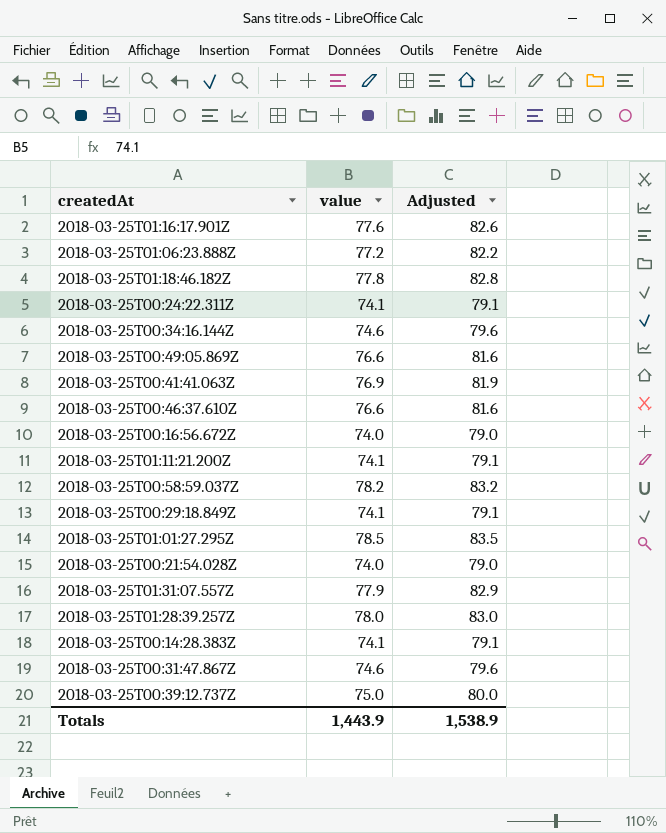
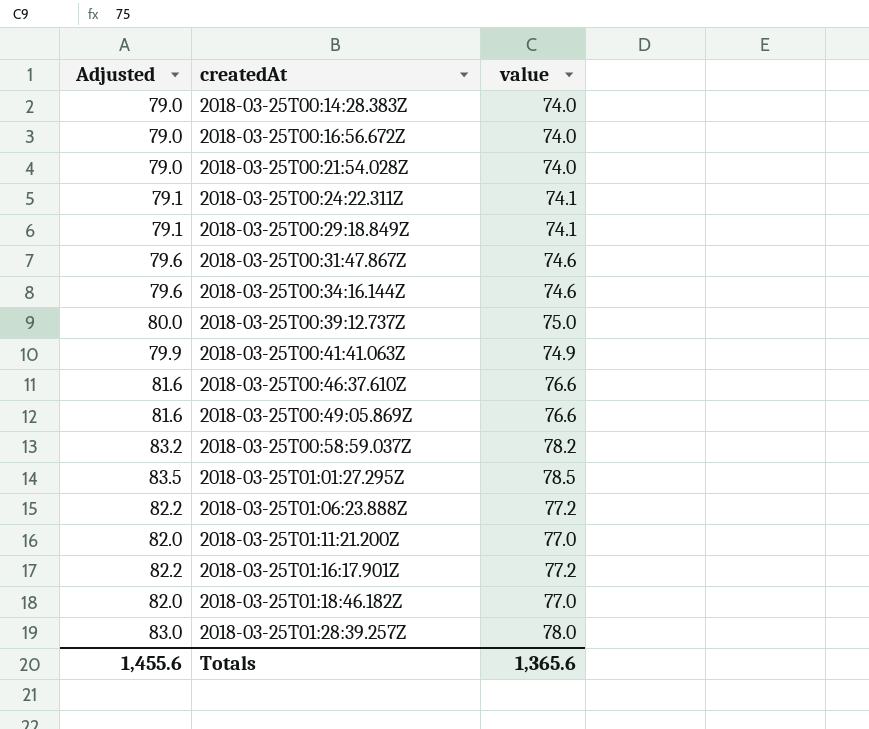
row order: none -> createdAt ascending
column Adjusted | position: 3 -> 1
row 2018-03-25T01:31:07.557Z: 77.9 | 82.9 -> none
2018-03-25T00:14:28.383Z | Adjusted: 79.1 -> 79.0
2018-03-25T00:14:28.383Z | value: 74.1 -> 74.0
2018-03-25T00:41:41.063Z | Adjusted: 81.9 -> 79.9
2018-03-25T00:41:41.063Z | value: 76.9 -> 74.9
2018-03-25T01:11:21.200Z | Adjusted: 79.1 -> 82.0
2018-03-25T01:11:21.200Z | value: 74.1 -> 77.0
2018-03-25T01:16:17.901Z | Adjusted: 82.6 -> 82.2
2018-03-25T01:16:17.901Z | value: 77.6 -> 77.2
2018-03-25T01:18:46.182Z | Adjusted: 82.8 -> 82.0
2018-03-25T01:18:46.182Z | value: 77.8 -> 77.0
Totals | Adjusted: 1,538.9 -> 1,455.6
Totals | value: 1,443.9 -> 1,365.6

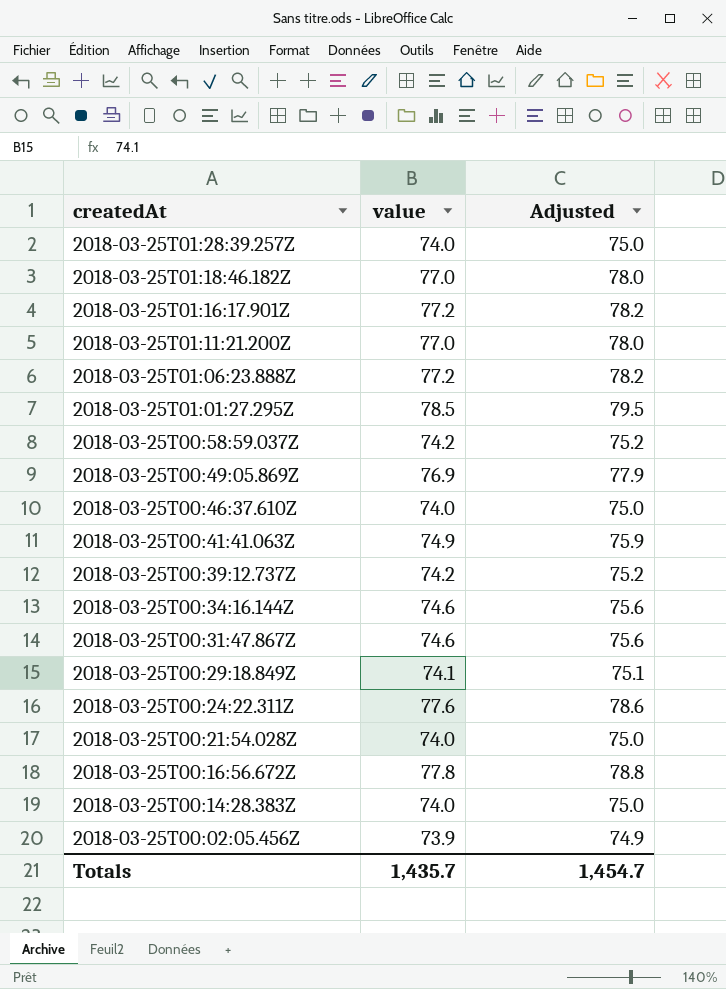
row order: createdAt ascending -> createdAt descending
column Adjusted | formula: [value] + 5 -> [value] + 1
column Adjusted | position: 1 -> 3
2018-03-25T01:28:39.257Z | value: 78.0 -> 74.0
2018-03-25T00:58:59.037Z | value: 78.2 -> 74.2
2018-03-25T00:49:05.869Z | value: 76.6 -> 76.9
2018-03-25T00:46:37.610Z | value: 76.6 -> 74.0
2018-03-25T00:39:12.737Z | value: 75.0 -> 74.2
2018-03-25T00:24:22.311Z | value: 74.1 -> 77.6
2018-03-25T00:16:56.672Z | value: 74.0 -> 77.8
row 2018-03-25T00:02:05.456Z: none -> 73.9 | 74.9
Totals | value: 1,365.6 -> 1,435.7
Totals | Adjusted: 1,455.6 -> 1,454.7

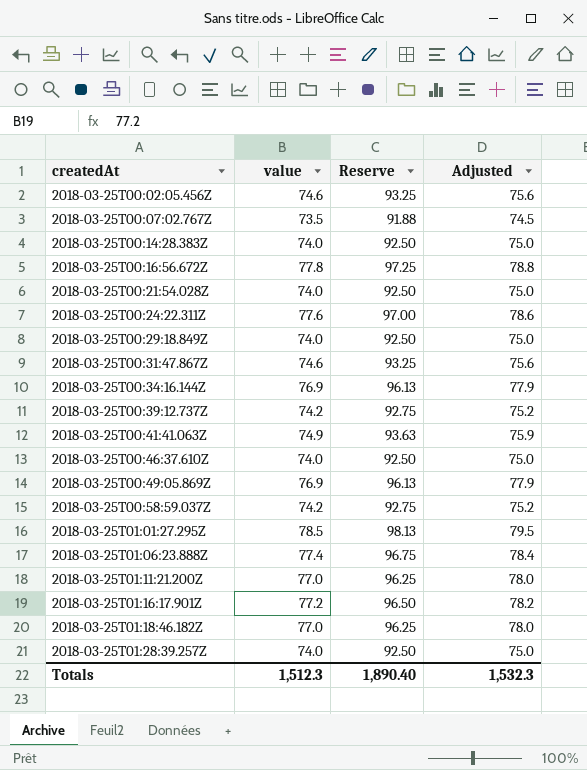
row order: createdAt descending -> createdAt ascending
column Reserve | formula: none -> [value] * 1.25
2018-03-25T00:02:05.456Z | value: 73.9 -> 74.6
2018-03-25T00:02:05.456Z | Adjusted: 74.9 -> 75.6
row 2018-03-25T00:07:02.767Z: none -> 73.5 | 91.88 | 74.5
2018-03-25T00:29:18.849Z | value: 74.1 -> 74.0
2018-03-25T00:29:18.849Z | Adjusted: 75.1 -> 75.0
2018-03-25T00:34:16.144Z | value: 74.6 -> 76.9
2018-03-25T00:34:16.144Z | Adjusted: 75.6 -> 77.9
2018-03-25T01:06:23.888Z | value: 77.2 -> 77.4
2018-03-25T01:06:23.888Z | Adjusted: 78.2 -> 78.4
Totals | value: 1,435.7 -> 1,512.3
Totals | Adjusted: 1,454.7 -> 1,532.3

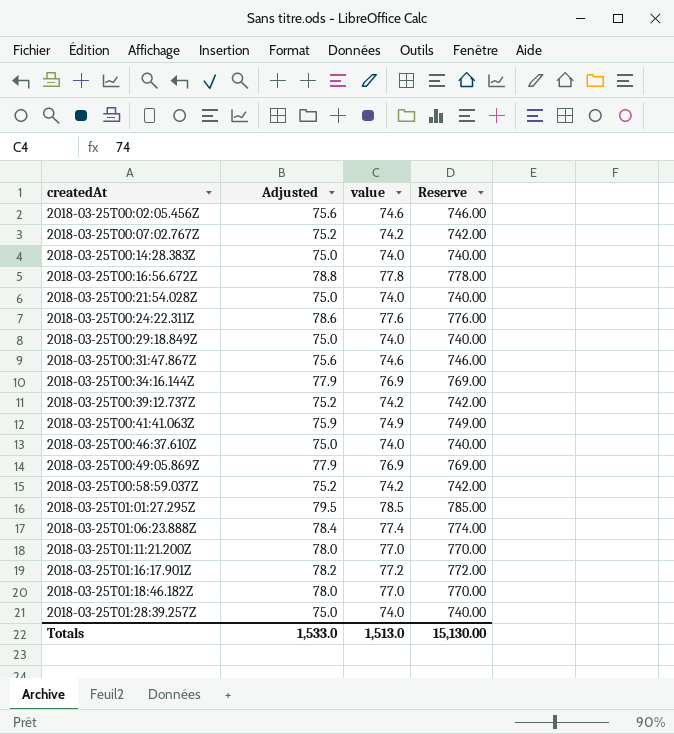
column Adjusted | position: 4 -> 2
column Reserve | formula: [value] * 1.25 -> [value] * 10
2018-03-25T00:07:02.767Z | Adjusted: 74.5 -> 75.2
2018-03-25T00:07:02.767Z | value: 73.5 -> 74.2
Totals | Adjusted: 1,532.3 -> 1,533.0
Totals | value: 1,512.3 -> 1,513.0
Totals | Reserve: 1,890.40 -> 15,130.00

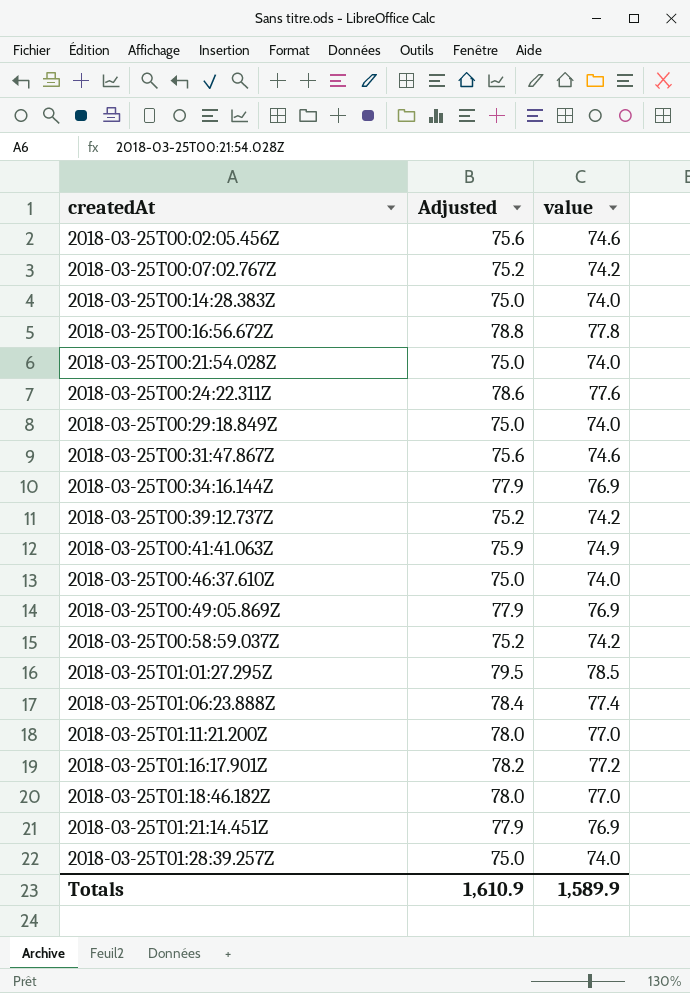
column Reserve | formula: [value] * 10 -> none
row 2018-03-25T01:21:14.451Z: none -> 77.9 | 76.9
Totals | Adjusted: 1,533.0 -> 1,610.9
Totals | value: 1,513.0 -> 1,589.9

